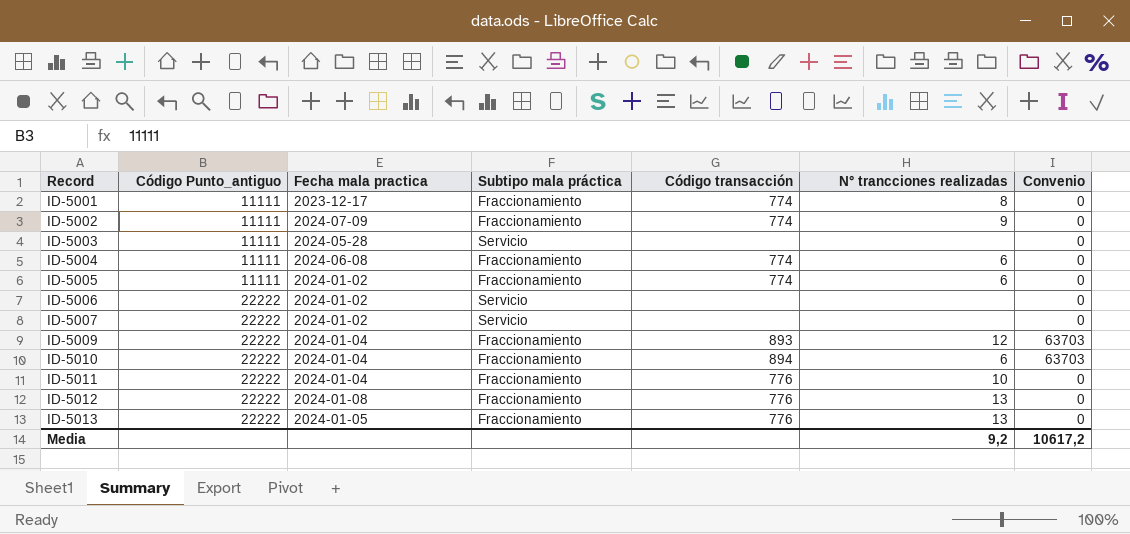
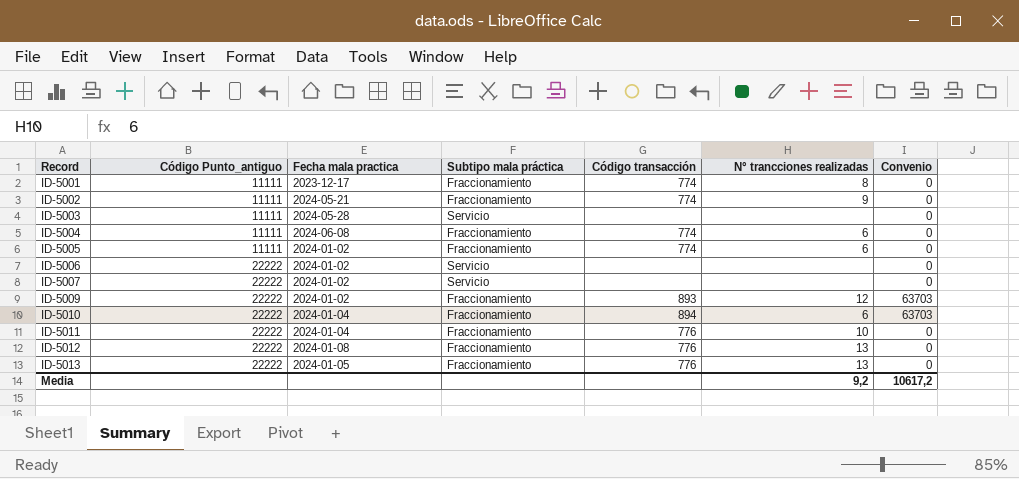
ID-5002 | Fecha mala practica: 2024-07-09 -> 2024-05-21
ID-5009 | Fecha mala practica: 2024-01-04 -> 2024-01-02

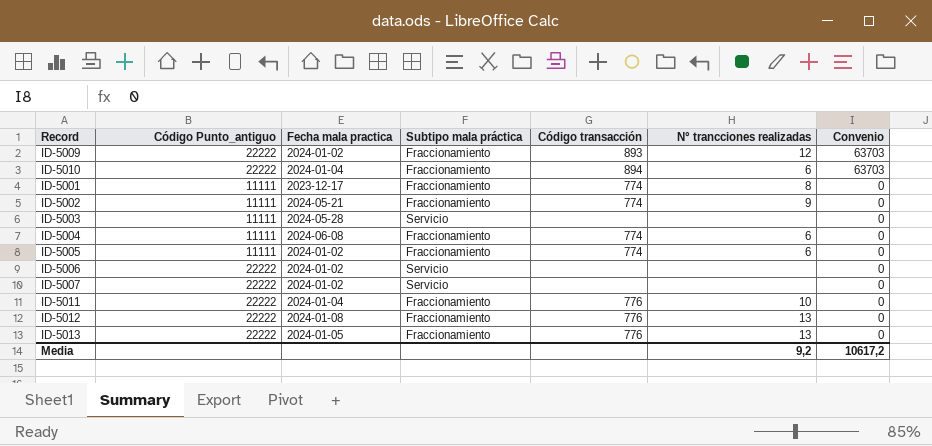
row order: Record ascending -> Convenio descending

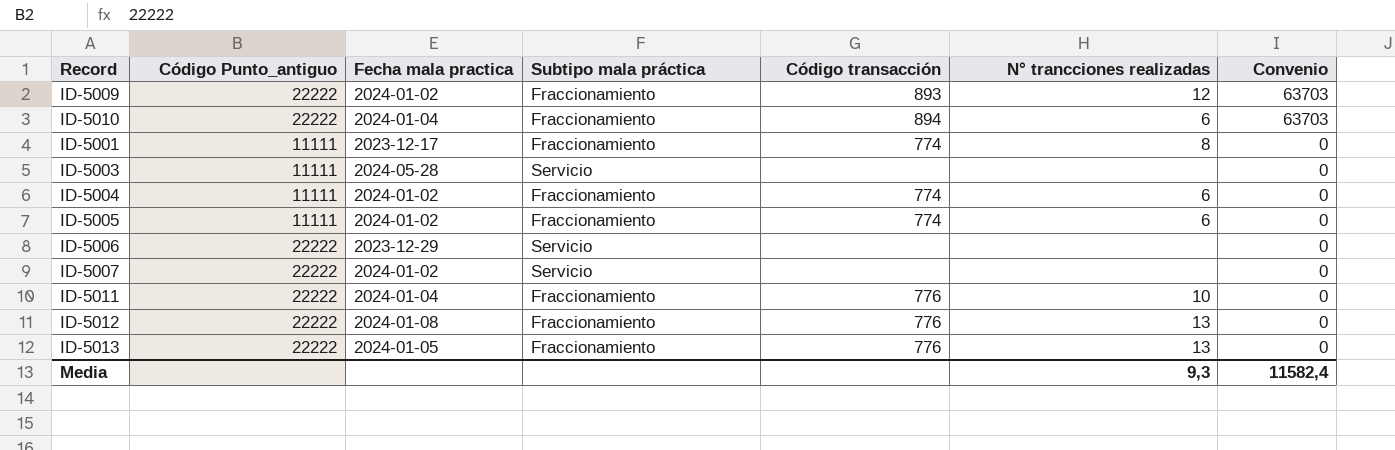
row ID-5002: 11111 | 2024-05-21 | Fraccionamiento | 774 | 9 | 0 -> none
ID-5004 | Fecha mala practica: 2024-06-08 -> 2024-01-02
ID-5006 | Fecha mala practica: 2024-01-02 -> 2023-12-29
Media | N° trancciones realizadas: 9,2 -> 9,3
Media | Convenio: 10617,2 -> 11582,4

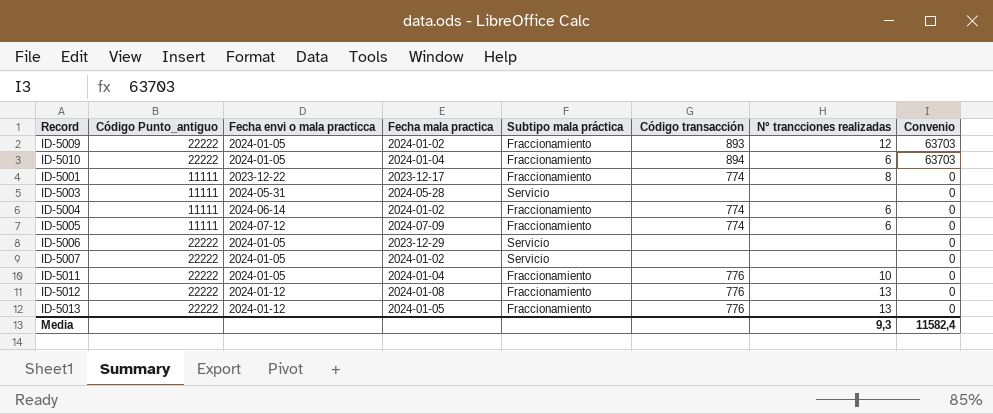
column Fecha envi o mala practicca | position: none -> 3
ID-5005 | Fecha mala practica: 2024-01-02 -> 2024-07-09

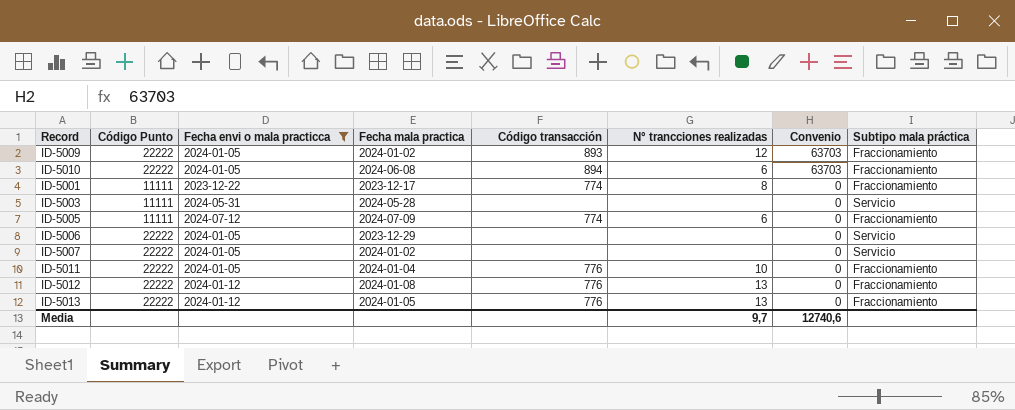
filter: none -> Fecha envi o mala practicca != 2024-06-14
column name: Código Punto_antiguo -> Código Punto
column Subtipo mala práctica | position: 5 -> 8
ID-5010 | Fecha mala practica: 2024-01-04 -> 2024-06-08
Media | N° trancciones realizadas: 9,3 -> 9,7
Media | Convenio: 11582,4 -> 12740,6

